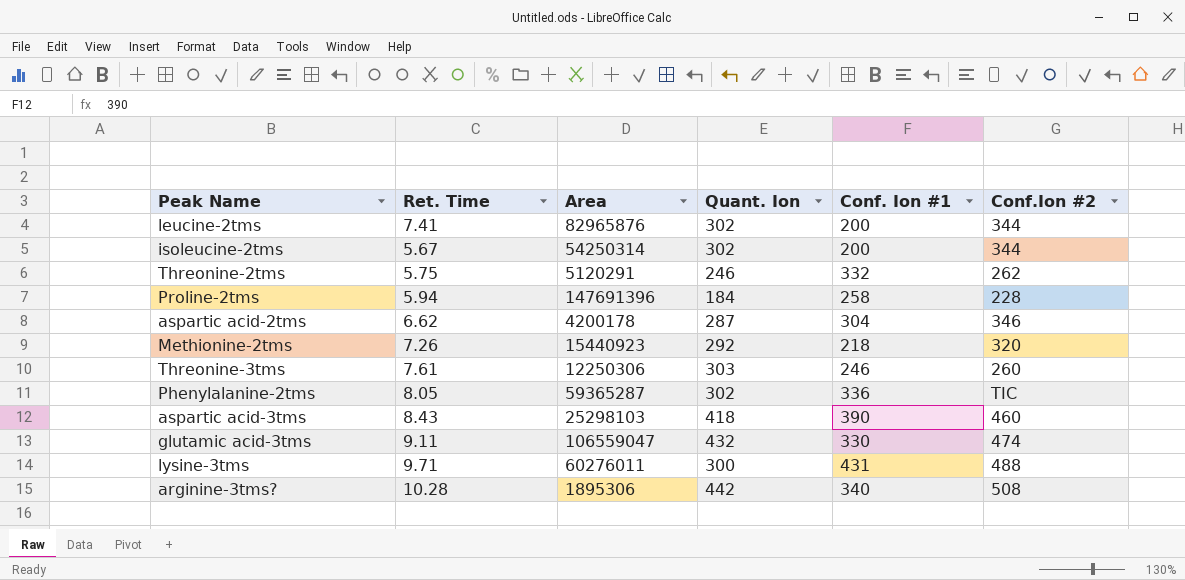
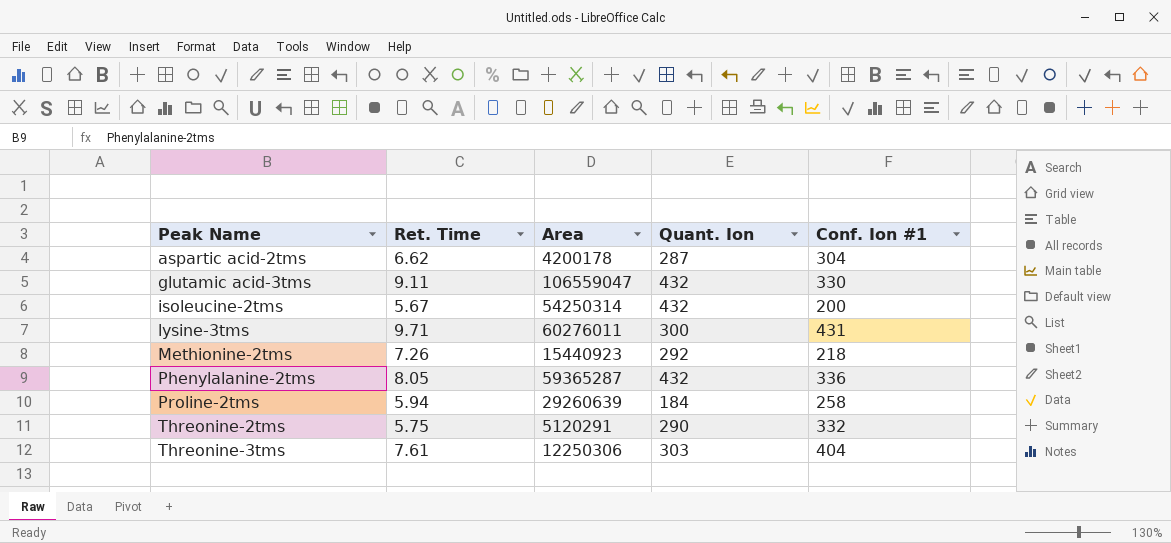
row order: none -> Peak Name ascending
column Conf.Ion #2 | position: 6 -> none
row leucine-2tms: 7.41 | 82965876 | 302 | 200 | 344 -> none
row aspartic acid-3tms: 8.43 | 25298103 | 418 | 390 | 460 -> none
row arginine-3tms?: 10.28 | 1895306 | 442 | 340 | 508 -> none
isoleucine-2tms | Quant. Ion: 302 -> 432
Phenylalanine-2tms | Quant. Ion: 302 -> 432
Proline-2tms | Area: 147691396 -> 29260639
Threonine-2tms | Quant. Ion: 246 -> 290
Threonine-3tms | Conf. Ion #1: 246 -> 404

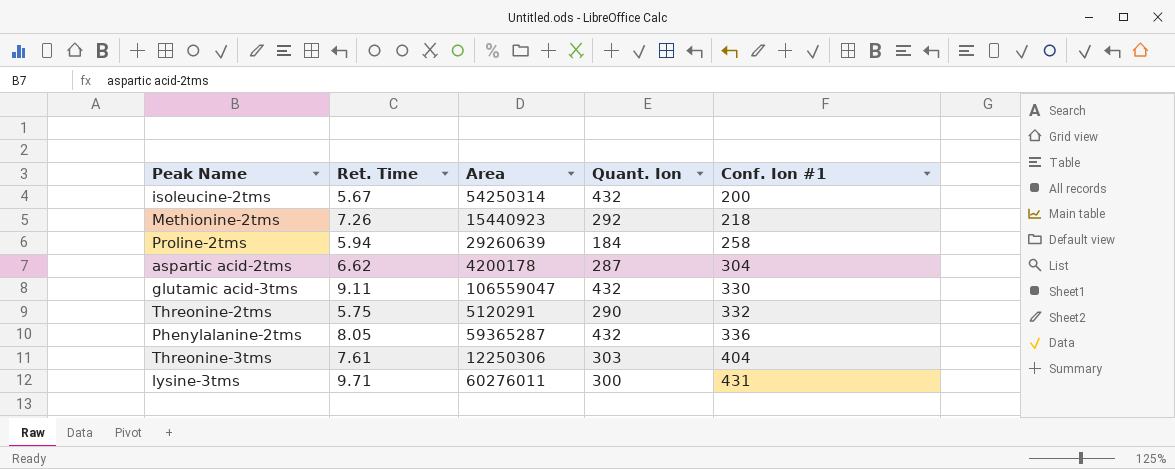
row order: Peak Name ascending -> Conf. Ion #1 ascending

